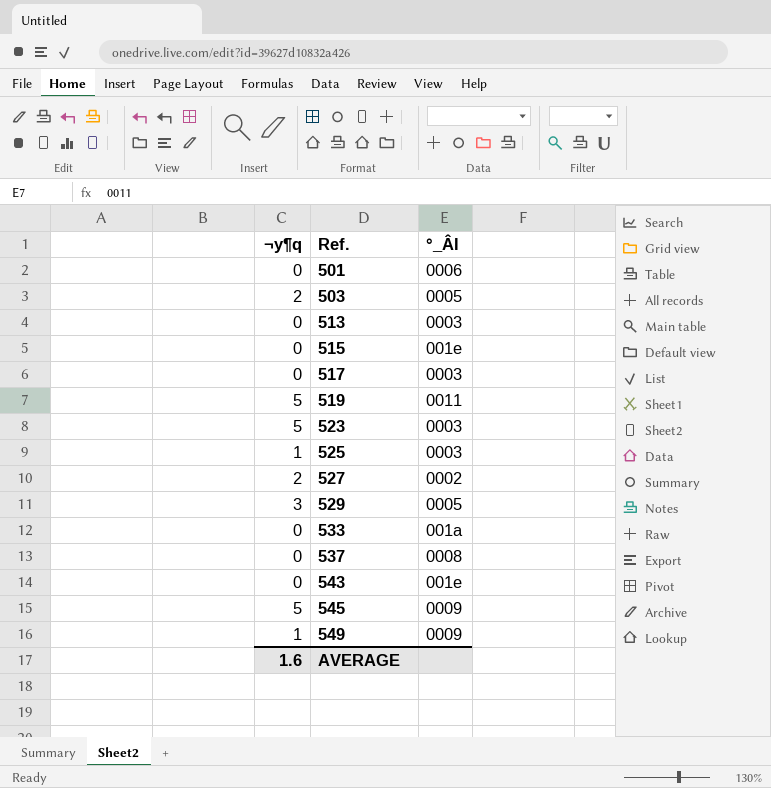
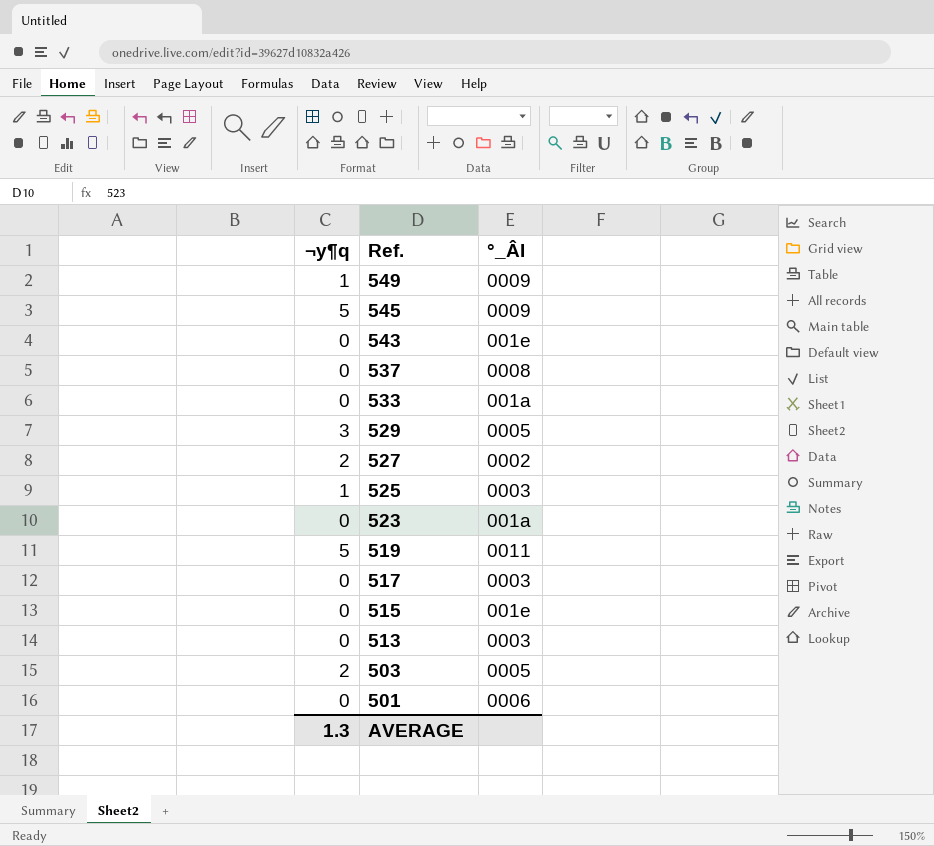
row order: Ref. ascending -> Ref. descending
523 | ¬y¶q: 5 -> 0
523 | °_ÂI: 0003 -> 001a
AVERAGE | ¬y¶q: 1.6 -> 1.3

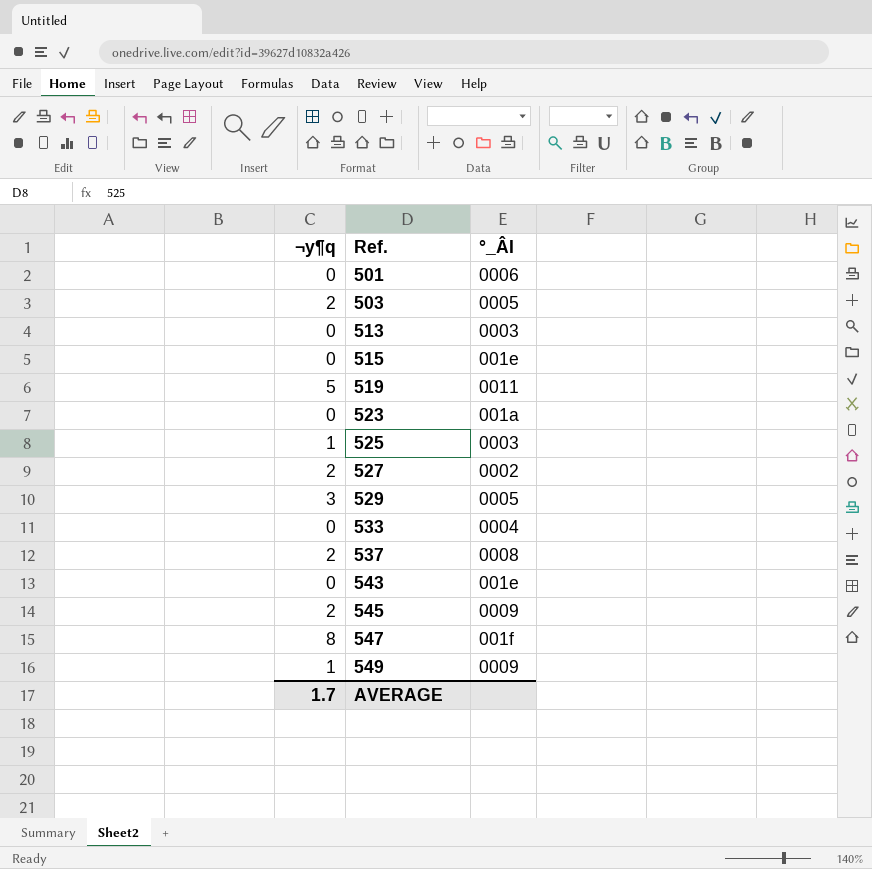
row order: Ref. descending -> Ref. ascending
row 517: 0 | 0003 -> none
533 | °_ÂI: 001a -> 0004
537 | ¬y¶q: 0 -> 2
545 | ¬y¶q: 5 -> 2
row 547: none -> 8 | 001f
AVERAGE | ¬y¶q: 1.3 -> 1.7

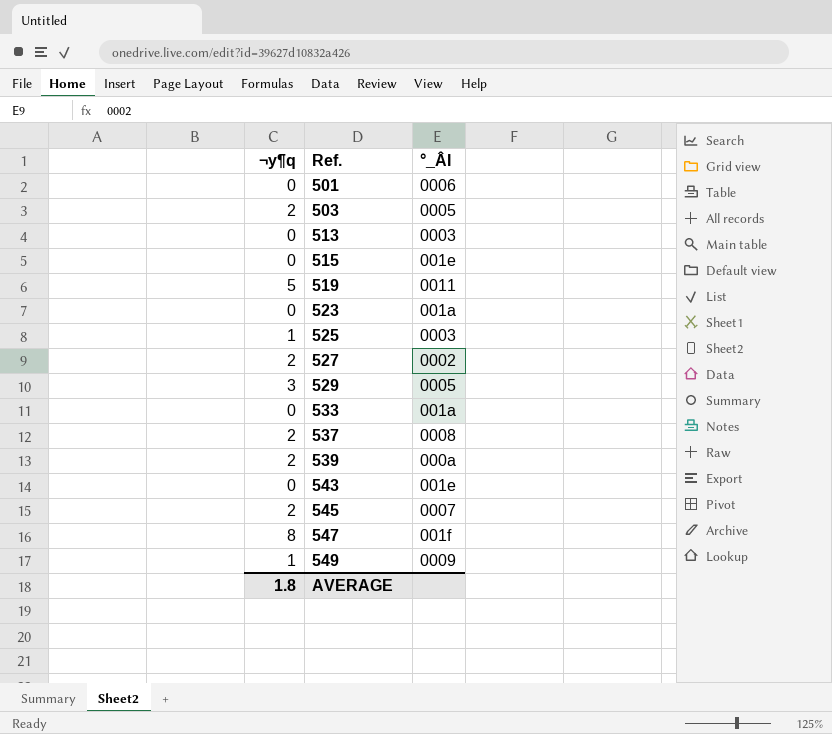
533 | °_ÂI: 0004 -> 001a
row 539: none -> 2 | 000a
545 | °_ÂI: 0009 -> 0007
AVERAGE | ¬y¶q: 1.7 -> 1.8

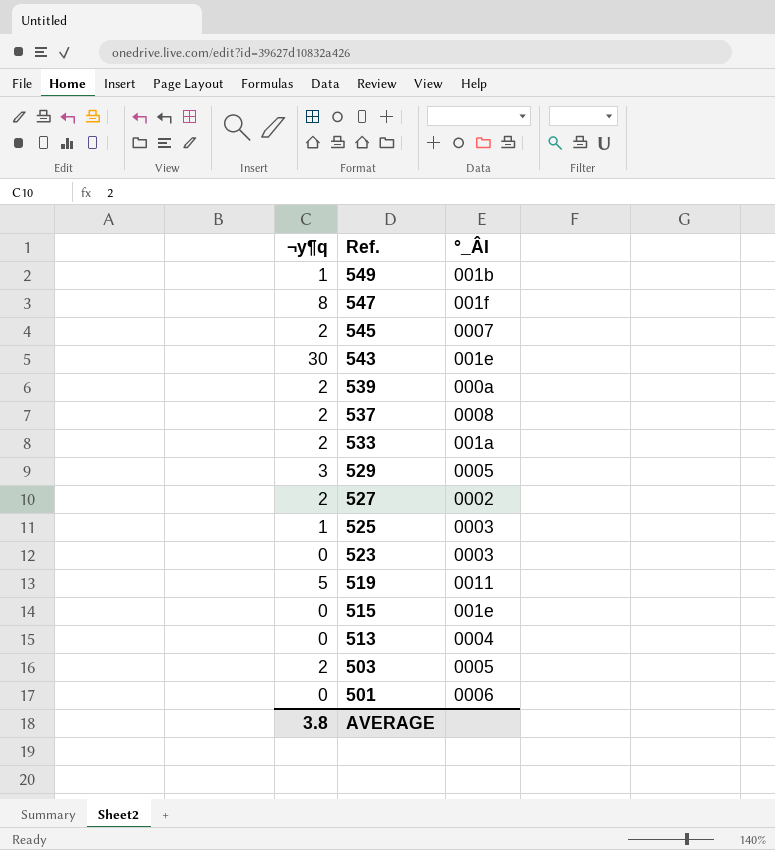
row order: Ref. ascending -> Ref. descending
549 | °_ÂI: 0009 -> 001b
543 | ¬y¶q: 0 -> 30
533 | ¬y¶q: 0 -> 2
523 | °_ÂI: 001a -> 0003
513 | °_ÂI: 0003 -> 0004
AVERAGE | ¬y¶q: 1.8 -> 3.8

